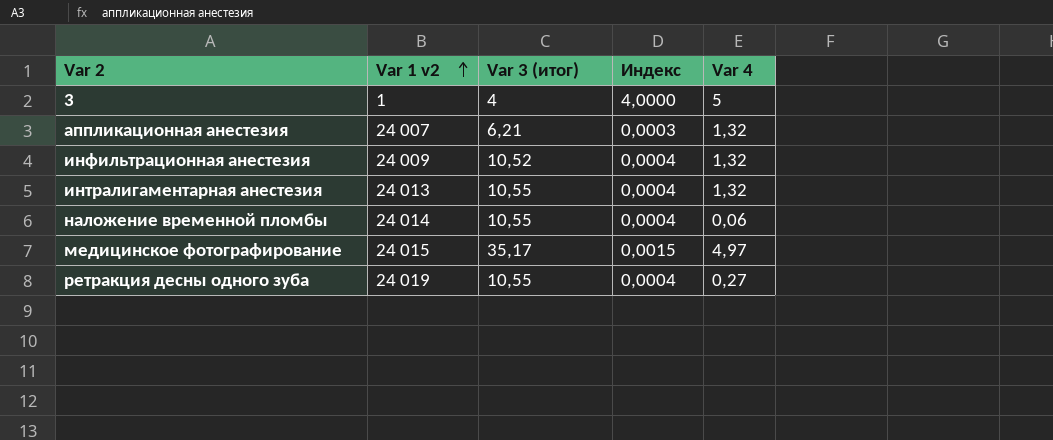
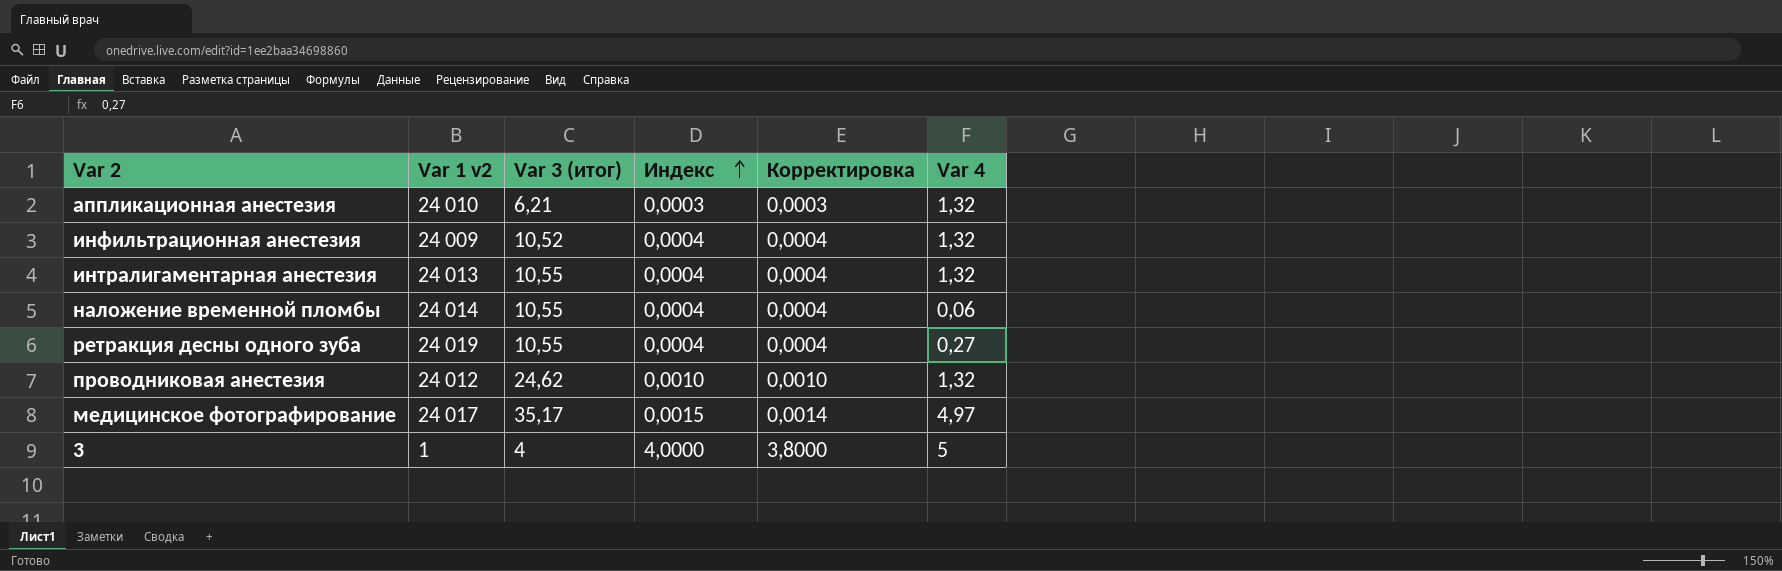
row order: Var 1 v2 ascending -> Индекс ascending
column Корректировка | formula: none -> [Индекс] * 0,95
аппликационная анестезия | Var 1 v2: 24 007 -> 24 010
row проводниковая анестезия: none -> 24 012 | 24,62 | 0,0010 | 0,0010 | 1,32
медицинское фотографирование | Var 1 v2: 24 015 -> 24 017

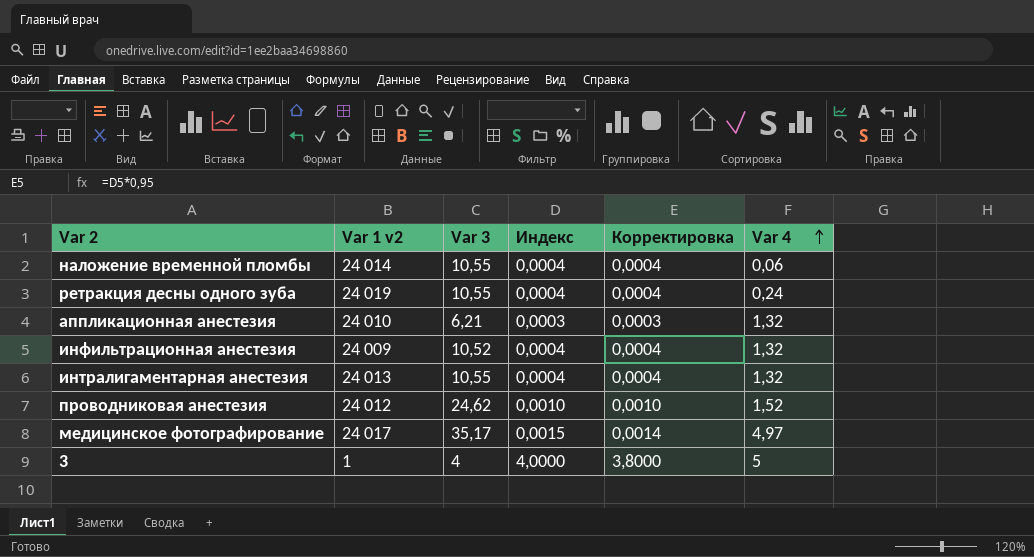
row order: Индекс ascending -> Var 4 ascending
column name: Var 3 (итог) -> Var 3
ретракция десны одного зуба | Var 4: 0,27 -> 0,24
проводниковая анестезия | Var 4: 1,32 -> 1,52

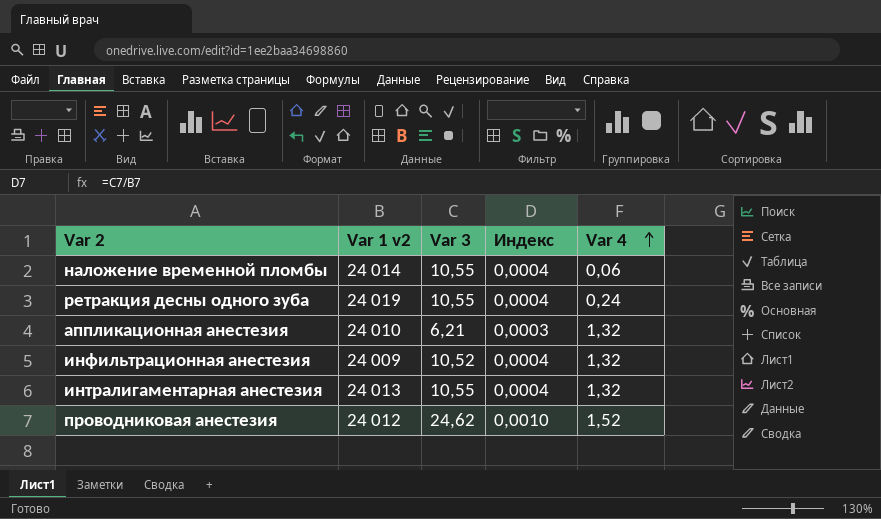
column Корректировка | formula: [Индекс] * 0,95 -> none
row медицинское фотографирование: 24 017 | 35,17 | 0,0015 | 0,0014 | 4,97 -> none
row 3: 1 | 4 | 4,0000 | 3,8000 | 5 -> none

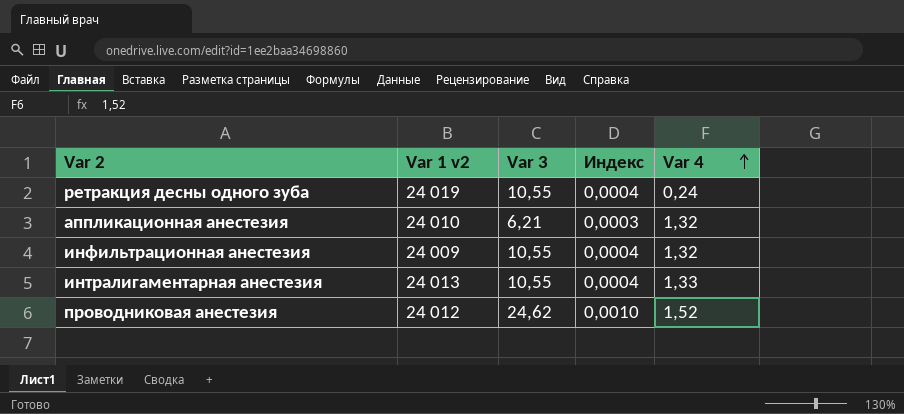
row наложение временной пломбы: 24 014 | 10,55 | 0,0004 | 0,06 -> none
инфильтрационная анестезия | Var 3: 10,52 -> 10,55
интралигаментарная анестезия | Var 4: 1,32 -> 1,33

